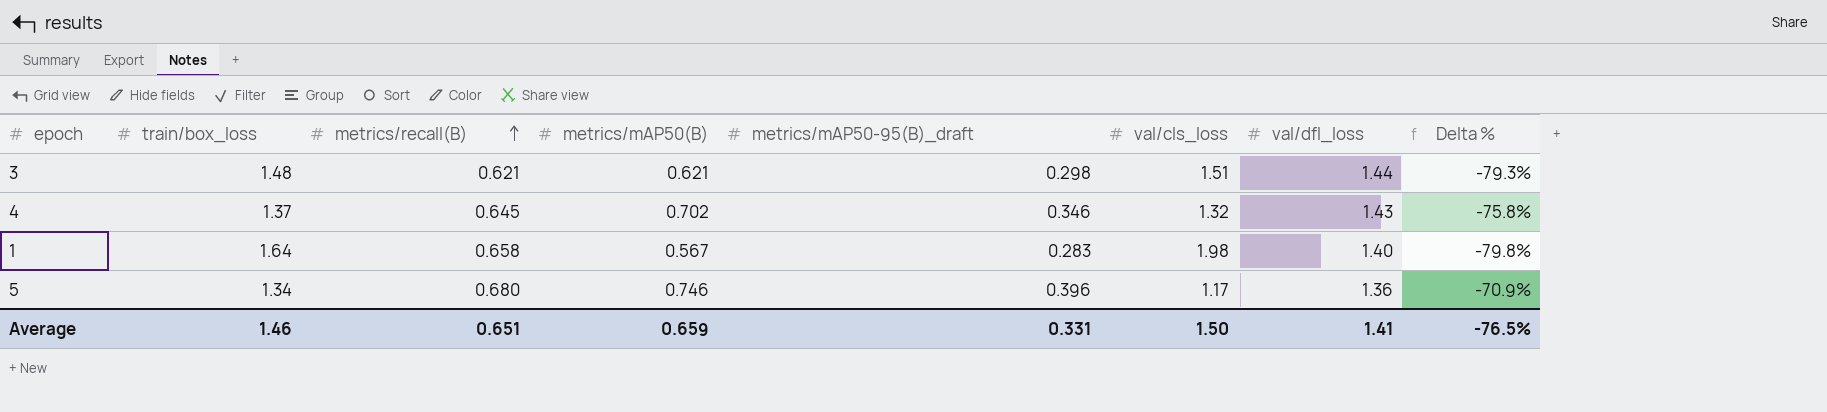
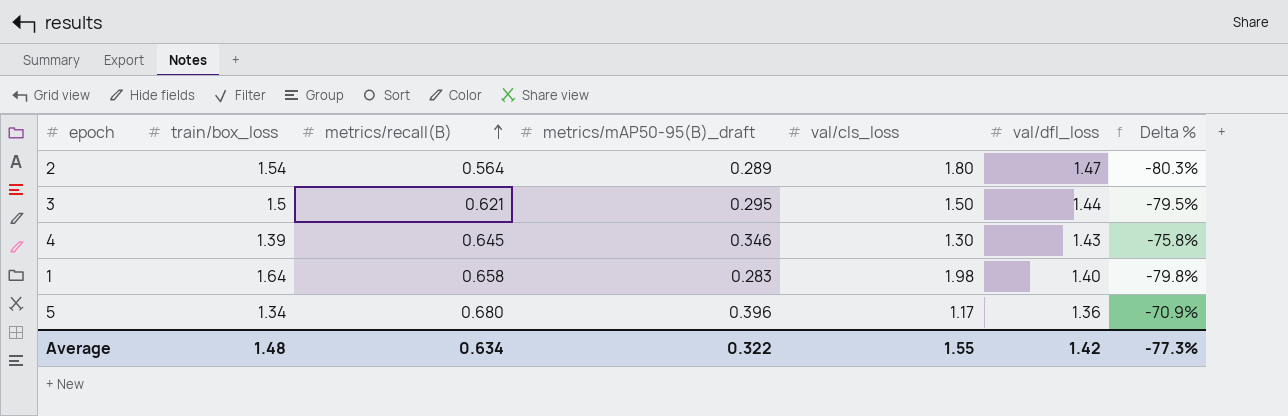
column metrics/mAP50(B) | position: 4 -> none
row 2: none -> 1.54 | 0.564 | 0.289 | 1.80 | 1.47 | -80.3%
3 | train/box_loss: 1.48 -> 1.5
3 | metrics/mAP50-95(B)_draft: 0.298 -> 0.295
3 | val/cls_loss: 1.51 -> 1.50
3 | Delta %: -79.3% -> -79.5%
4 | train/box_loss: 1.37 -> 1.39
4 | val/cls_loss: 1.32 -> 1.30
Average | train/box_loss: 1.46 -> 1.48
Average | metrics/recall(B): 0.651 -> 0.634
Average | metrics/mAP50-95(B)_draft: 0.331 -> 0.322
Average | val/cls_loss: 1.50 -> 1.55
Average | val/dfl_loss: 1.41 -> 1.42
Average | Delta %: -76.5% -> -77.3%

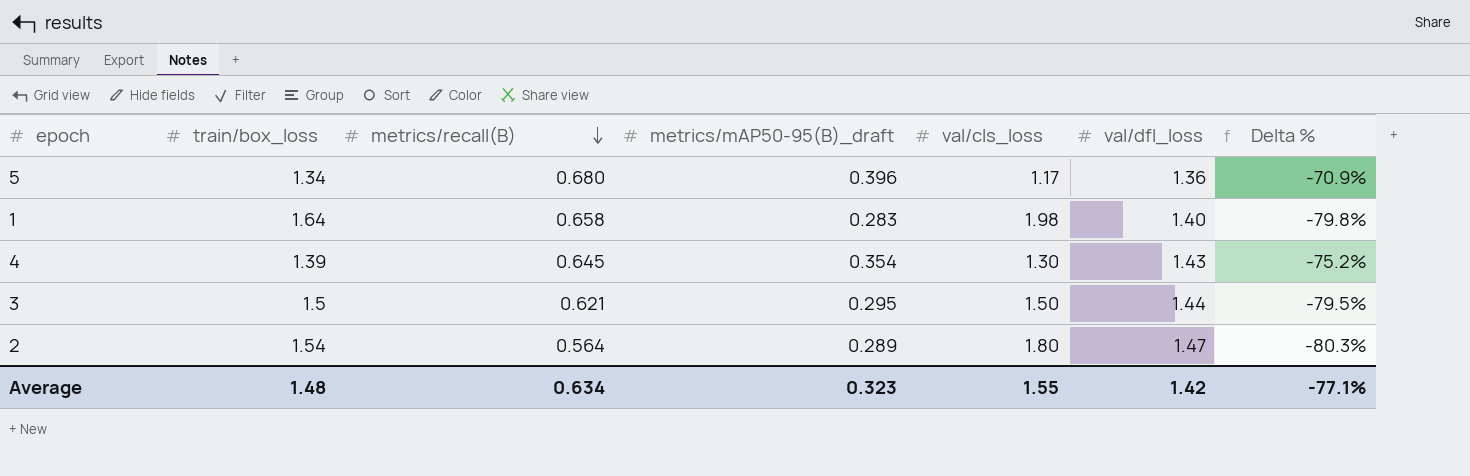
row order: metrics/recall(B) ascending -> metrics/recall(B) descending
4 | metrics/mAP50-95(B)_draft: 0.346 -> 0.354
4 | Delta %: -75.8% -> -75.2%
Average | metrics/mAP50-95(B)_draft: 0.322 -> 0.323
Average | Delta %: -77.3% -> -77.1%

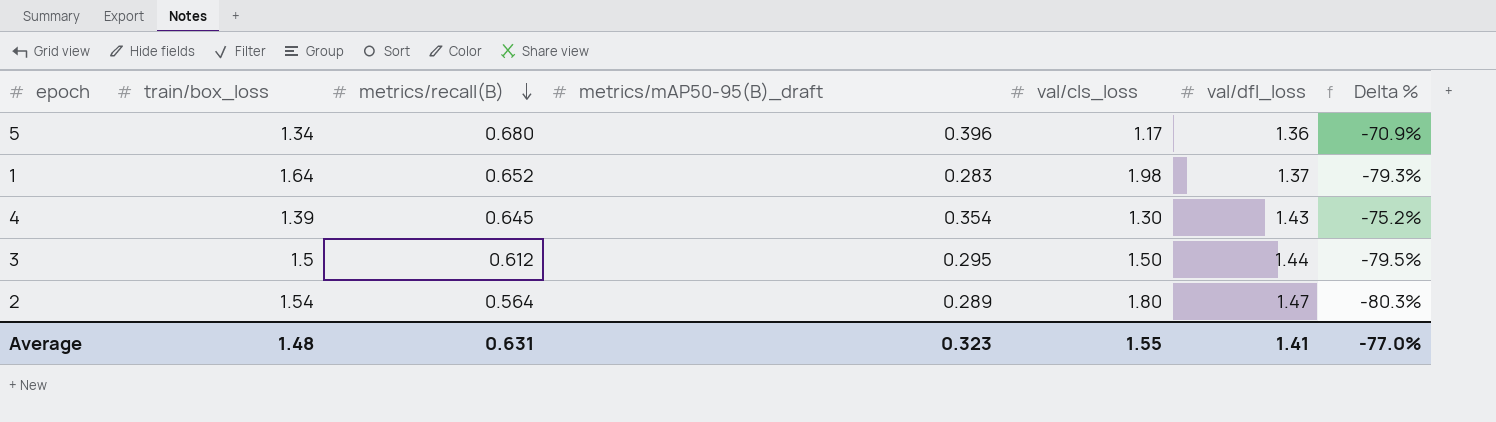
1 | metrics/recall(B): 0.658 -> 0.652
1 | val/dfl_loss: 1.40 -> 1.37
1 | Delta %: -79.8% -> -79.3%
3 | metrics/recall(B): 0.621 -> 0.612
Average | metrics/recall(B): 0.634 -> 0.631
Average | val/dfl_loss: 1.42 -> 1.41
Average | Delta %: -77.1% -> -77.0%

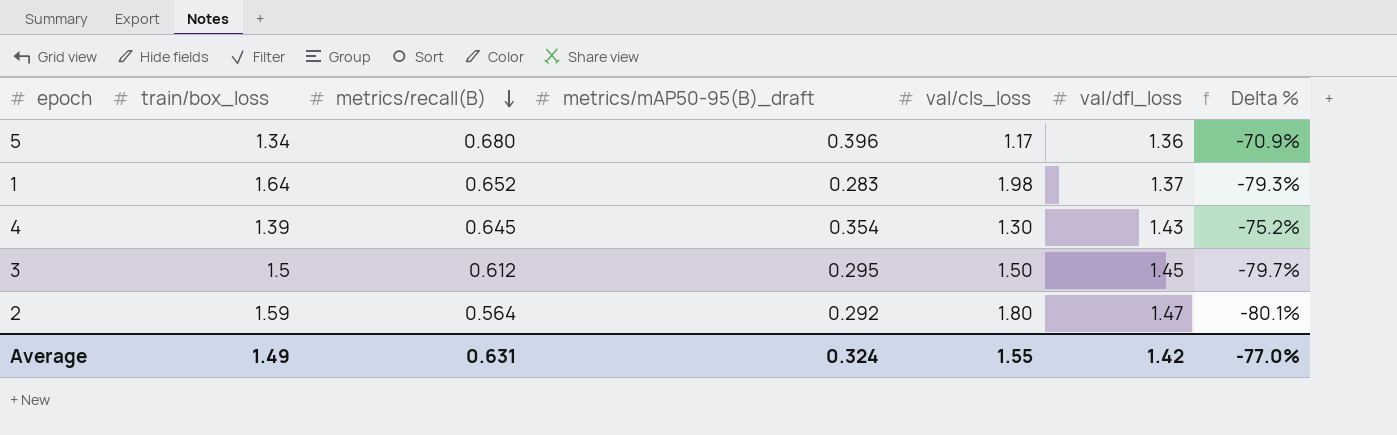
3 | val/dfl_loss: 1.44 -> 1.45
3 | Delta %: -79.5% -> -79.7%
2 | train/box_loss: 1.54 -> 1.59
2 | metrics/mAP50-95(B)_draft: 0.289 -> 0.292
2 | Delta %: -80.3% -> -80.1%
Average | train/box_loss: 1.48 -> 1.49
Average | metrics/mAP50-95(B)_draft: 0.323 -> 0.324
Average | val/dfl_loss: 1.41 -> 1.42

